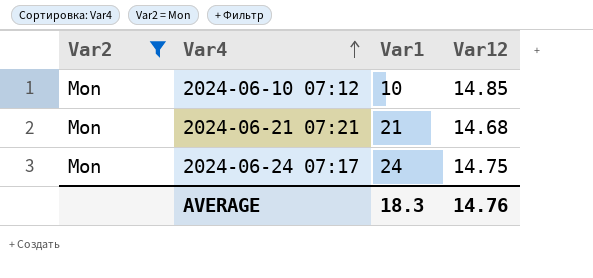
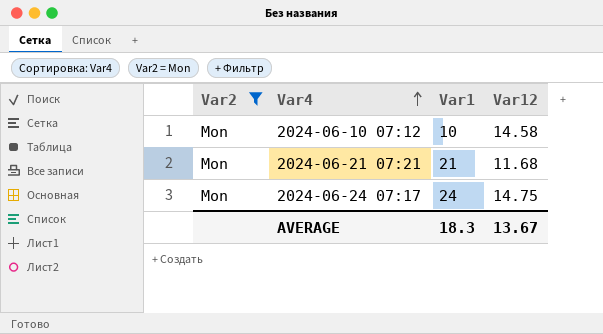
2024-06-10 07:12 | Var12: 14.85 -> 14.58
2024-06-21 07:21 | Var12: 14.68 -> 11.68
AVERAGE | Var12: 14.76 -> 13.67

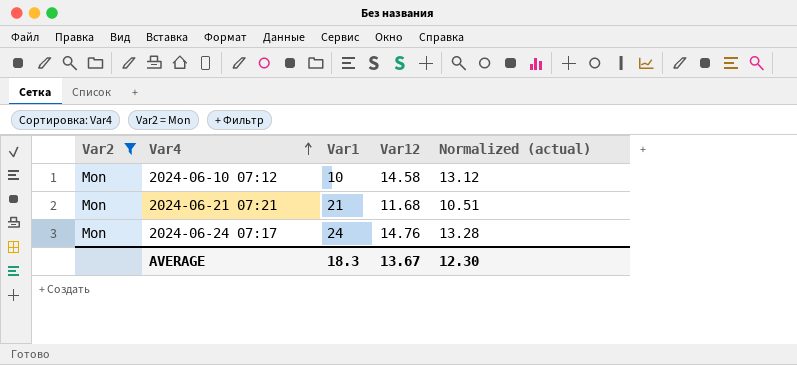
column Normalized (actual) | formula: none -> [Var12] * 0.9
2024-06-24 07:17 | Var12: 14.75 -> 14.76

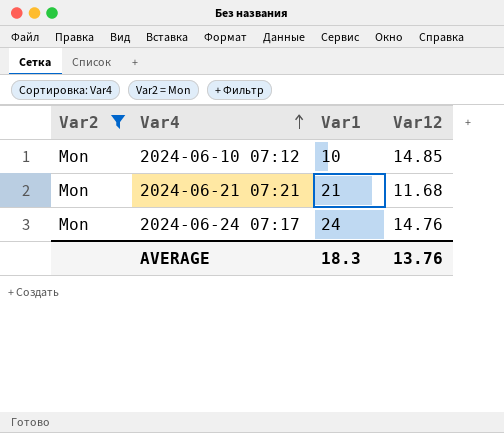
column Normalized (actual) | formula: [Var12] * 0.9 -> none
2024-06-10 07:12 | Var12: 14.58 -> 14.85
AVERAGE | Var12: 13.67 -> 13.76

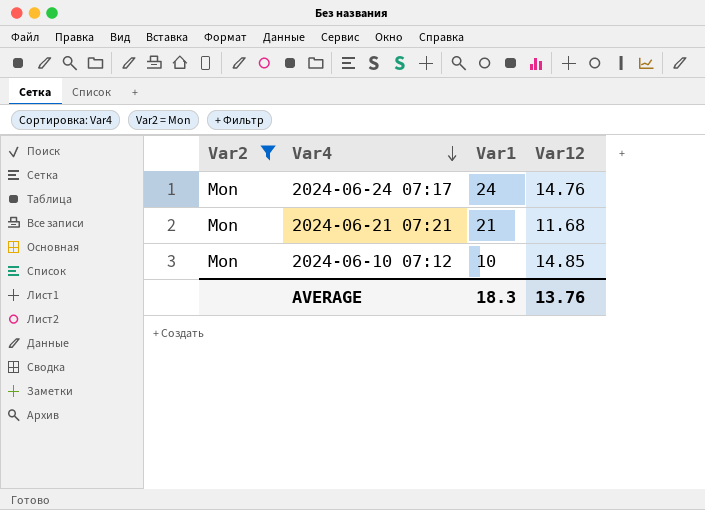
row order: Var4 ascending -> Var4 descending

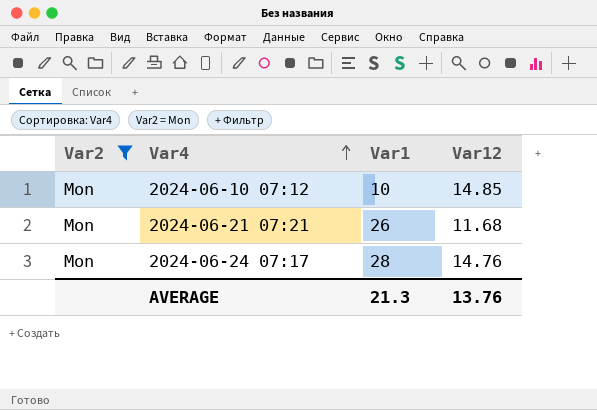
row order: Var4 descending -> Var4 ascending
2024-06-21 07:21 | Var1: 21 -> 26
2024-06-24 07:17 | Var1: 24 -> 28
AVERAGE | Var1: 18.3 -> 21.3

